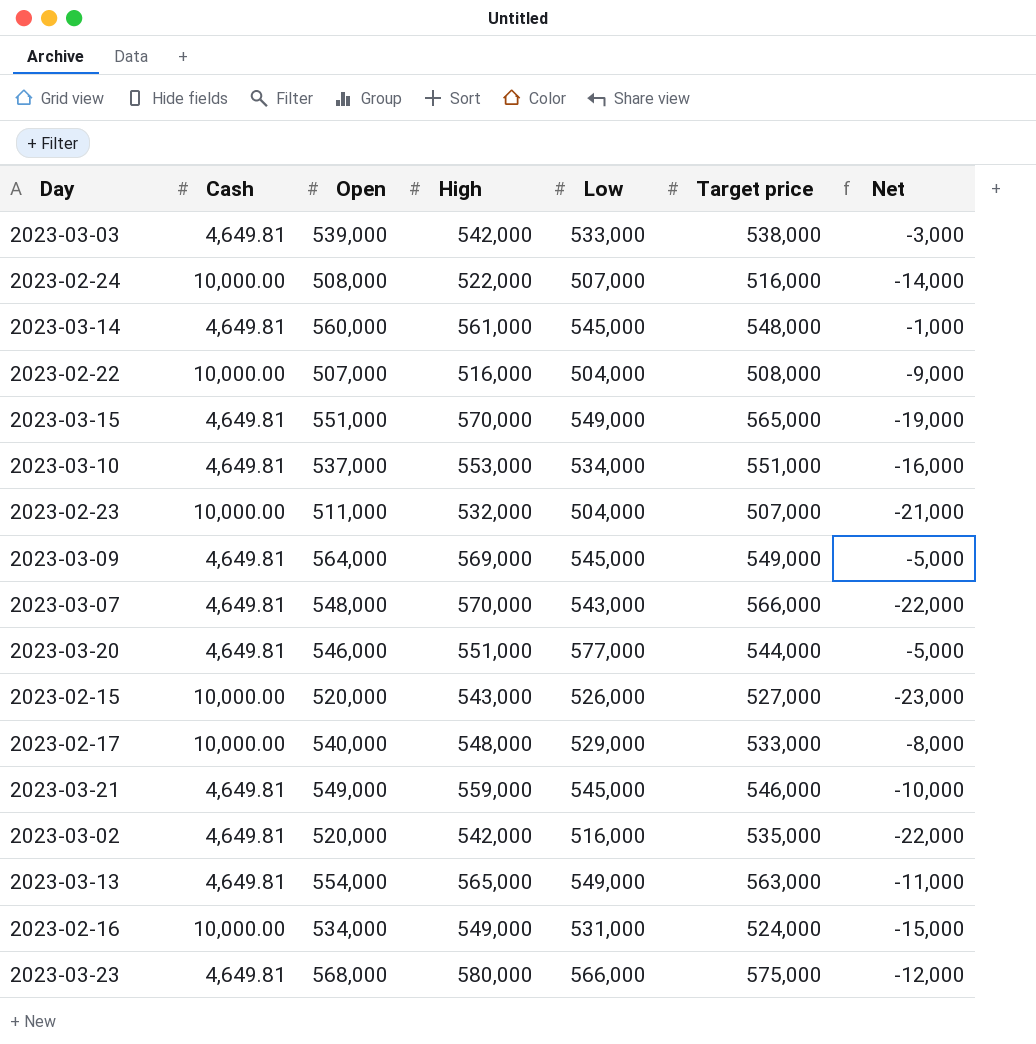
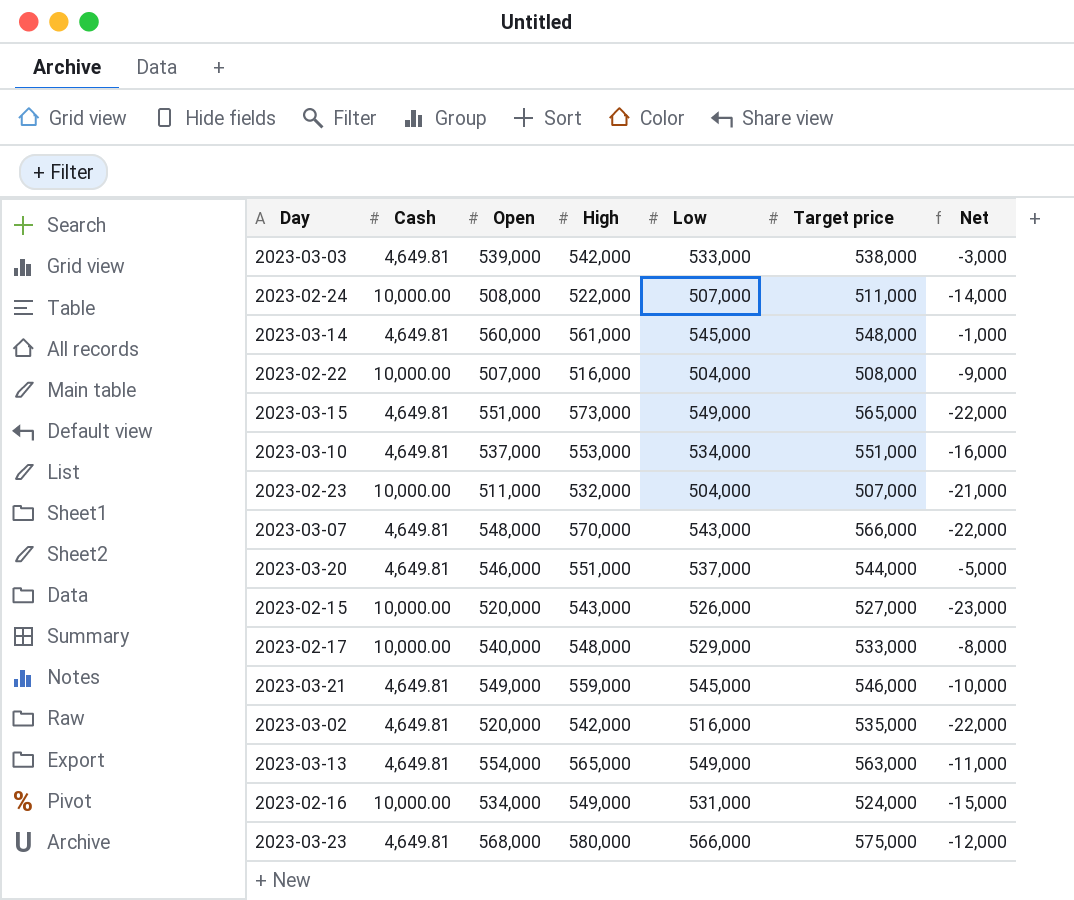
row 2023-03-09: 4,649.81 | 564,000 | 569,000 | 545,000 | 549,000 | -5,000 -> none
2023-02-24 | Target price: 516,000 -> 511,000
2023-03-15 | High: 570,000 -> 573,000
2023-03-15 | Net: -19,000 -> -22,000
2023-03-20 | Low: 577,000 -> 537,000

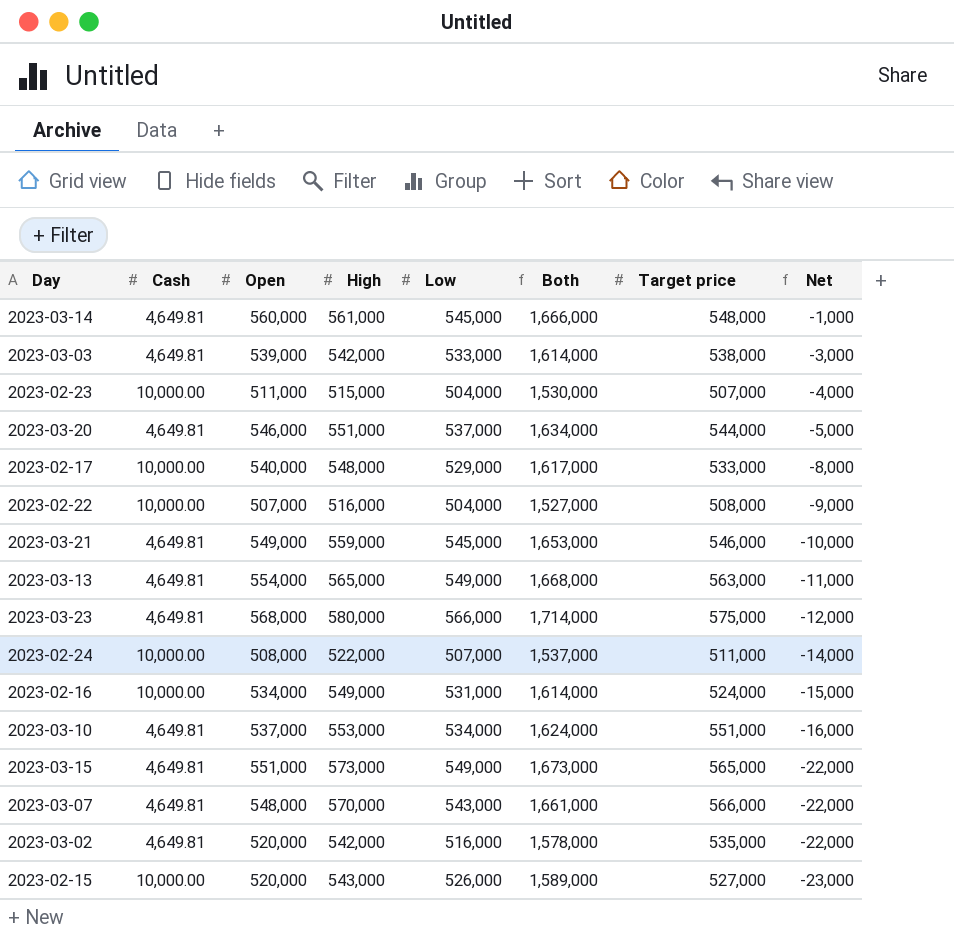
row order: none -> Net descending
column Both | formula: none -> [Open] + [High] + [Low]
2023-02-23 | High: 532,000 -> 515,000
2023-02-23 | Net: -21,000 -> -4,000

